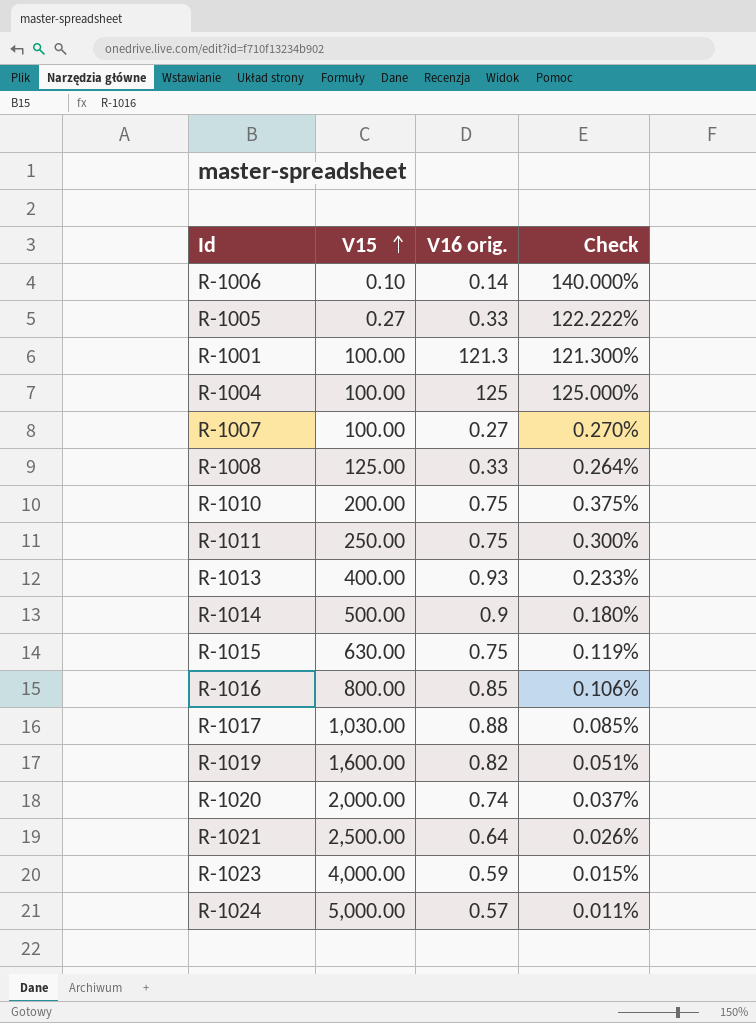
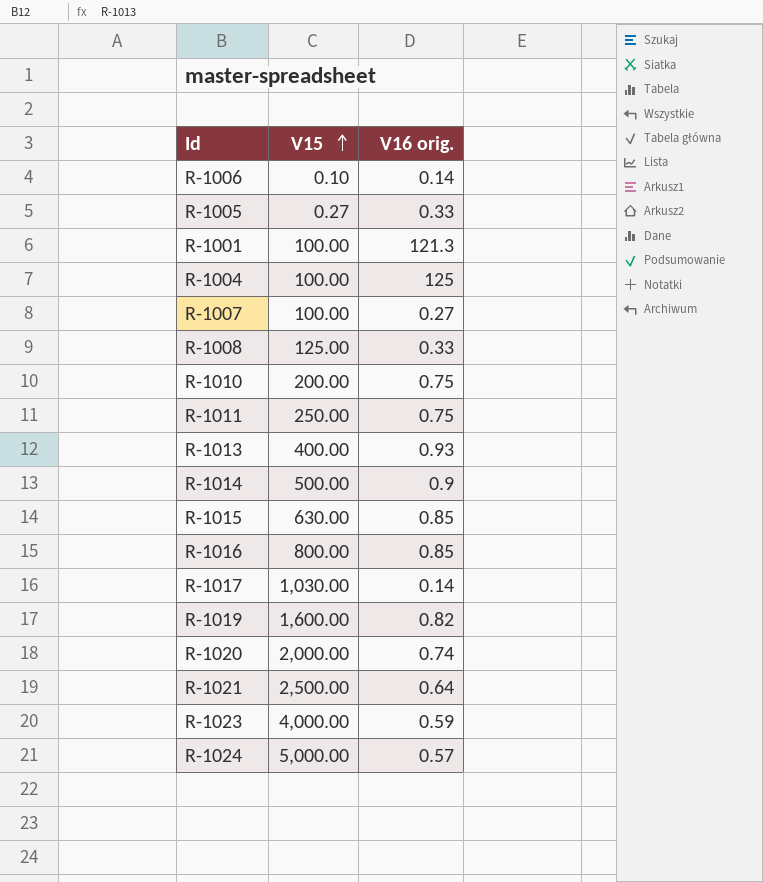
column Check | formula: [V16 orig.] / [V15] -> none
R-1015 | V16 orig.: 0.75 -> 0.85
R-1017 | V16 orig.: 0.88 -> 0.14

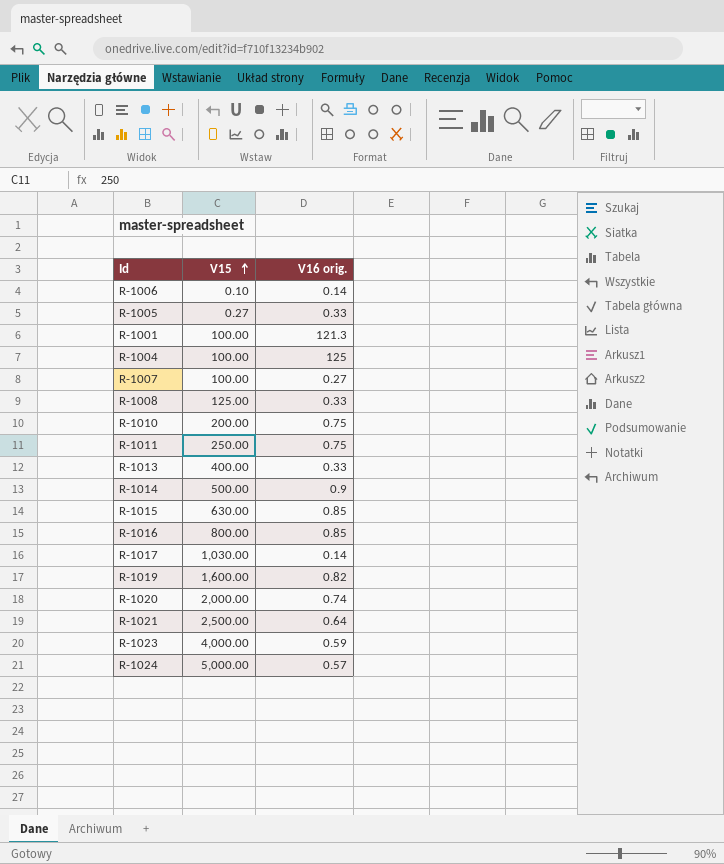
R-1013 | V16 orig.: 0.93 -> 0.33

